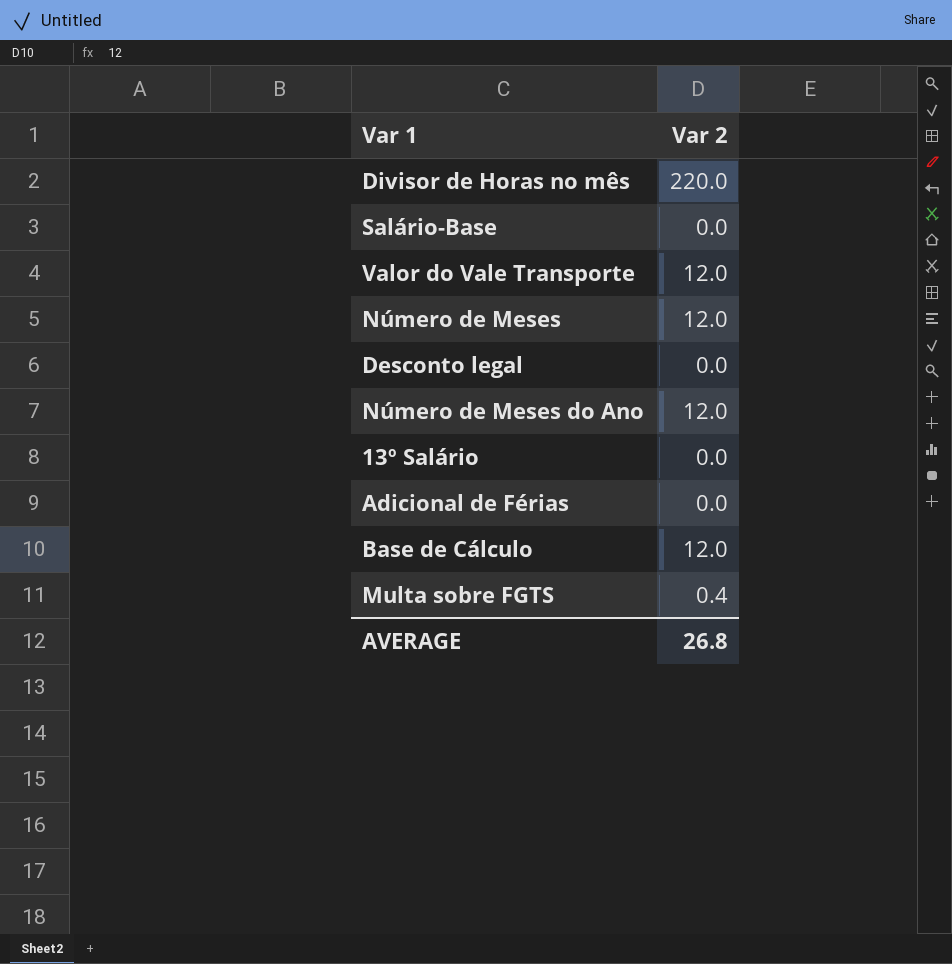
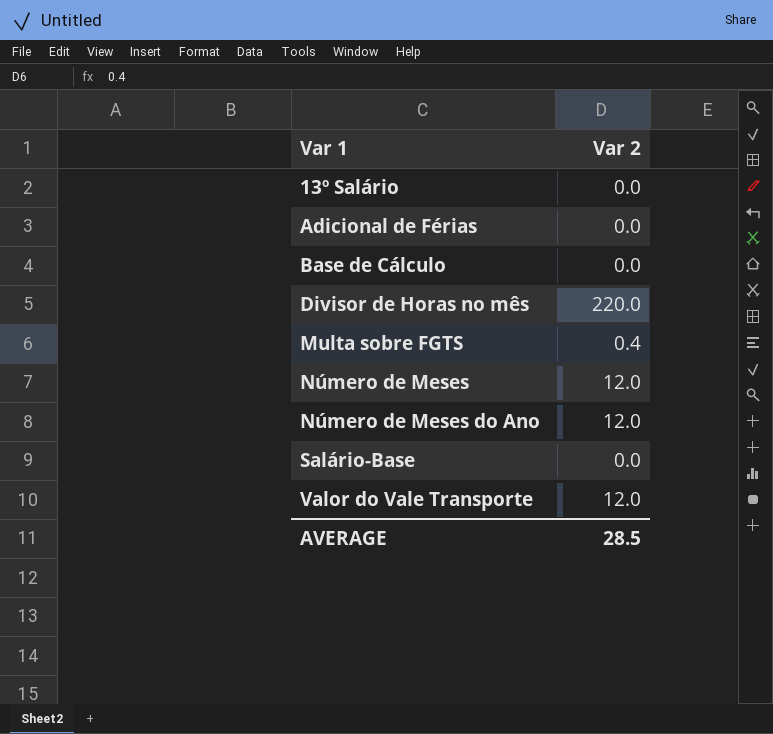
row order: none -> Var 1 ascending
row Desconto legal: 0.0 -> none
Base de Cálculo | Var 2: 12.0 -> 0.0
AVERAGE | Var 2: 26.8 -> 28.5

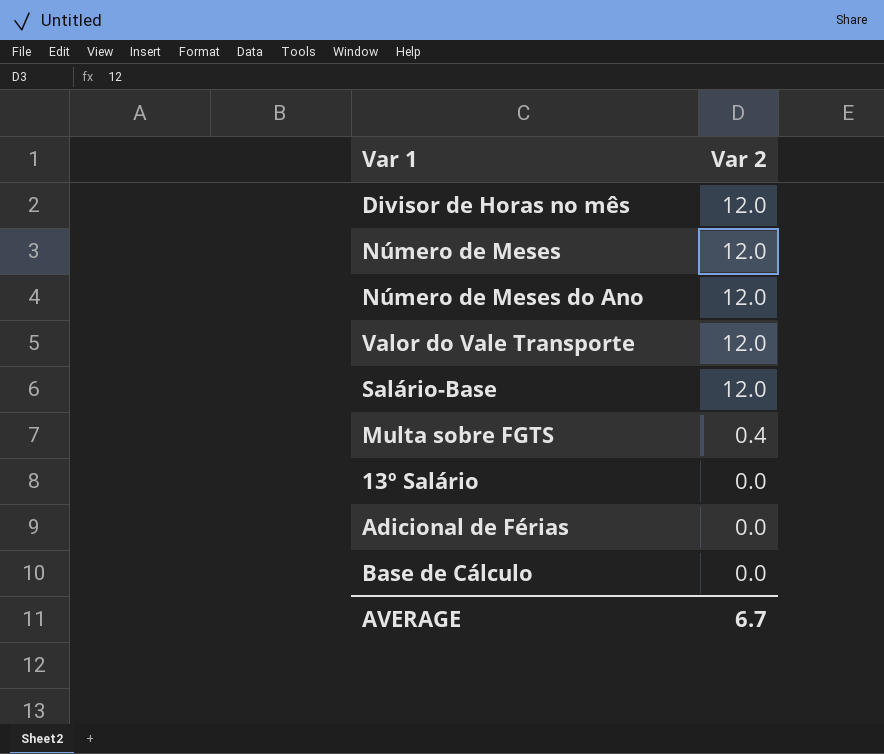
row order: Var 1 ascending -> Var 2 descending
Divisor de Horas no mês | Var 2: 220.0 -> 12.0
Salário-Base | Var 2: 0.0 -> 12.0
AVERAGE | Var 2: 28.5 -> 6.7

